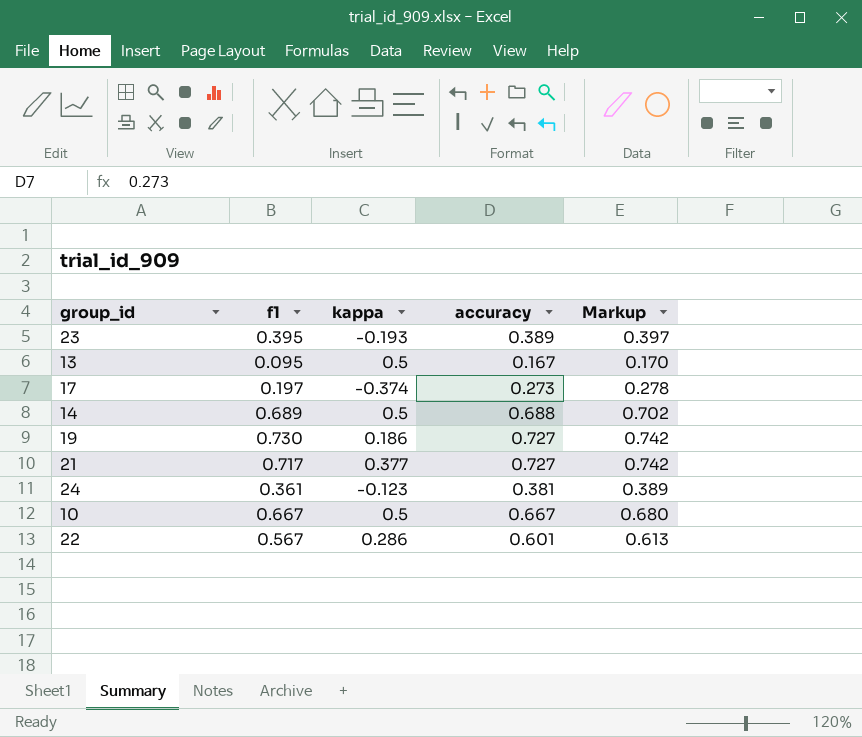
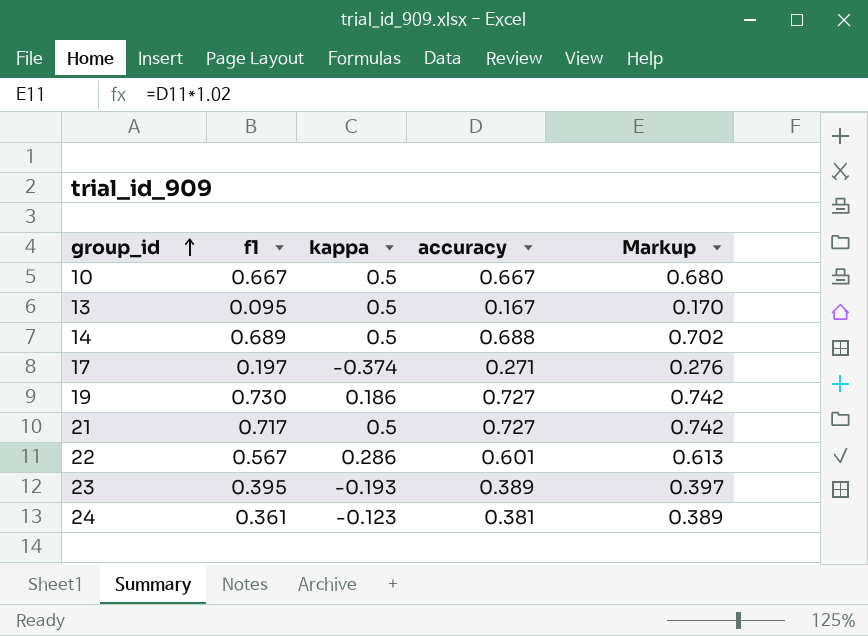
row order: none -> group_id ascending
17 | accuracy: 0.273 -> 0.271
17 | Markup: 0.278 -> 0.276
21 | kappa: 0.377 -> 0.5

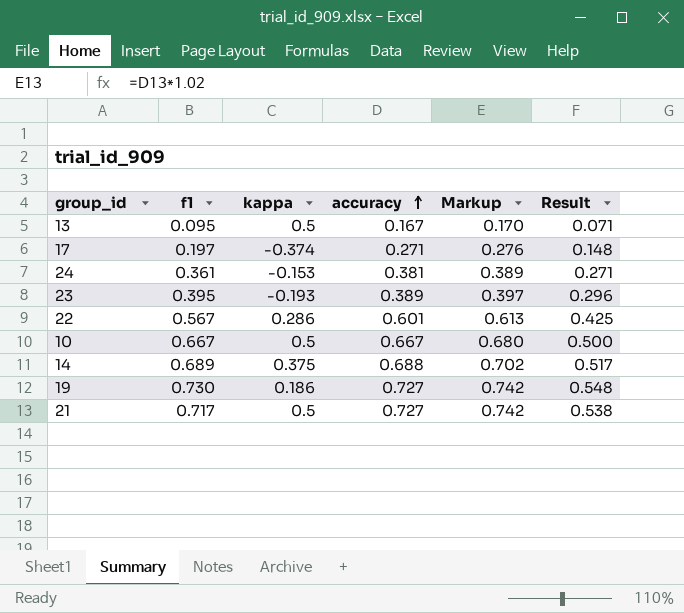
row order: group_id ascending -> accuracy ascending
column Result | formula: none -> [f1] * 0.75
24 | kappa: -0.123 -> -0.153
14 | kappa: 0.5 -> 0.375

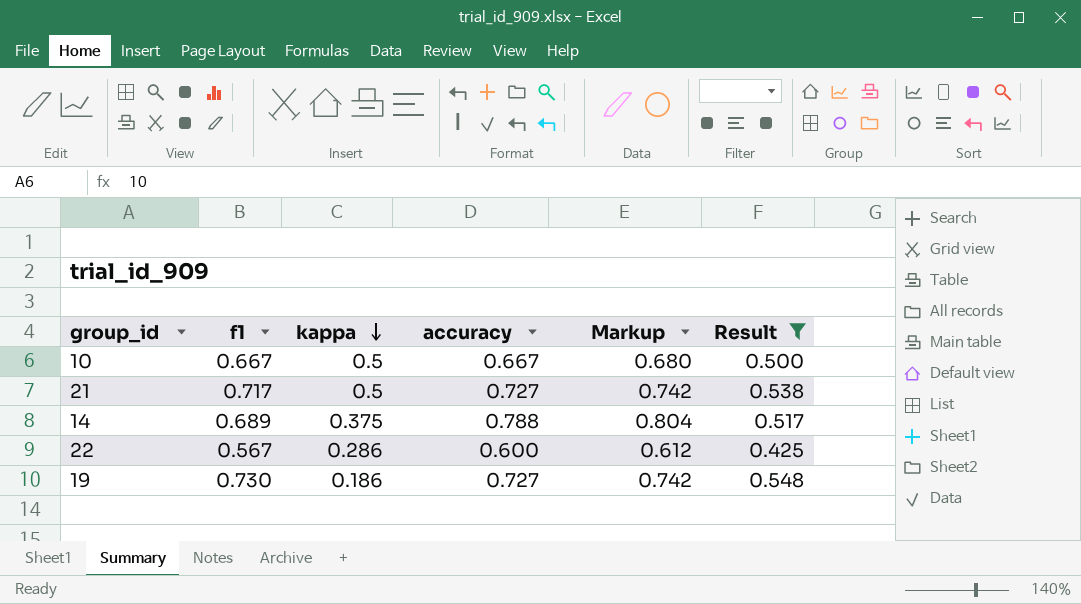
filter: none -> Result >= 0.425
row order: accuracy ascending -> kappa descending
14 | accuracy: 0.688 -> 0.788
14 | Markup: 0.702 -> 0.804
22 | accuracy: 0.601 -> 0.600
22 | Markup: 0.613 -> 0.612

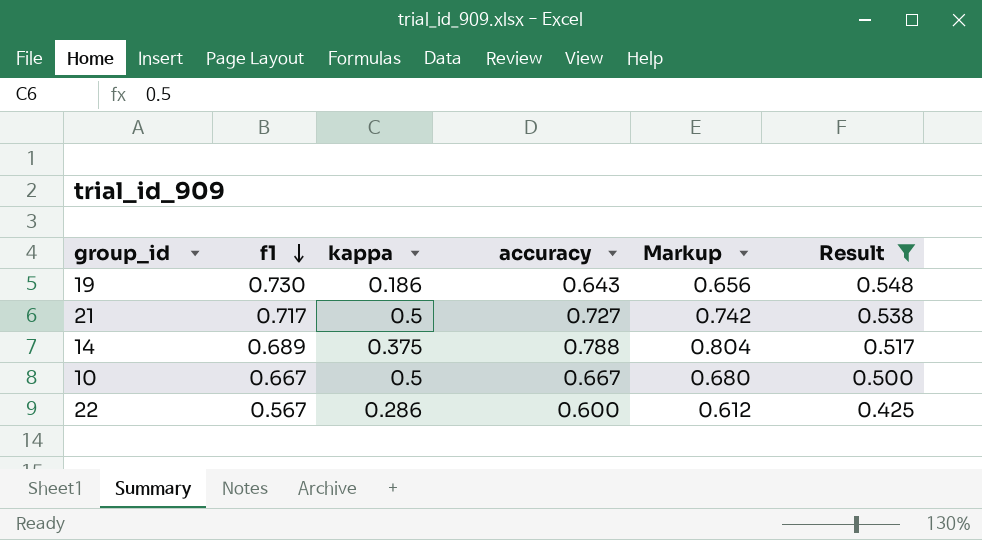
row order: kappa descending -> f1 descending
19 | accuracy: 0.727 -> 0.643
19 | Markup: 0.742 -> 0.656

